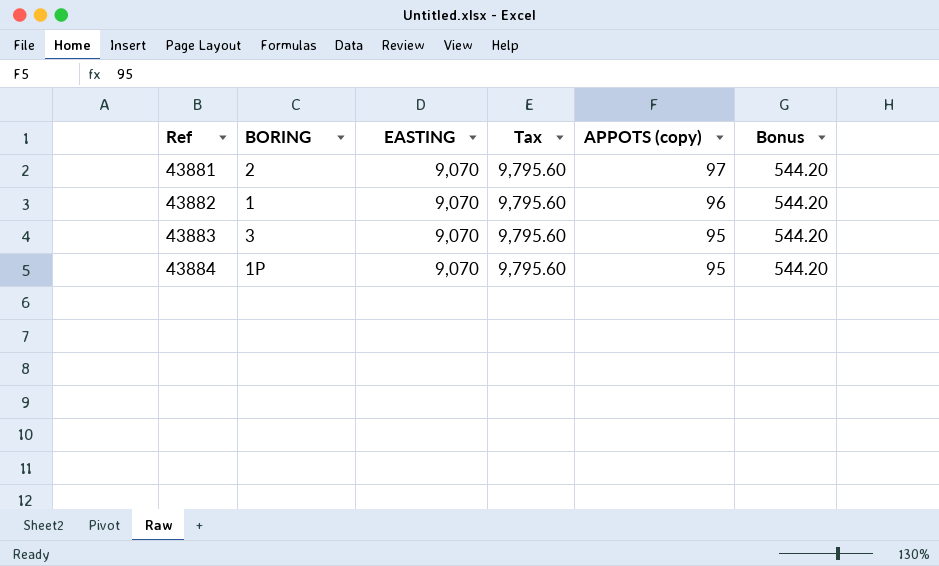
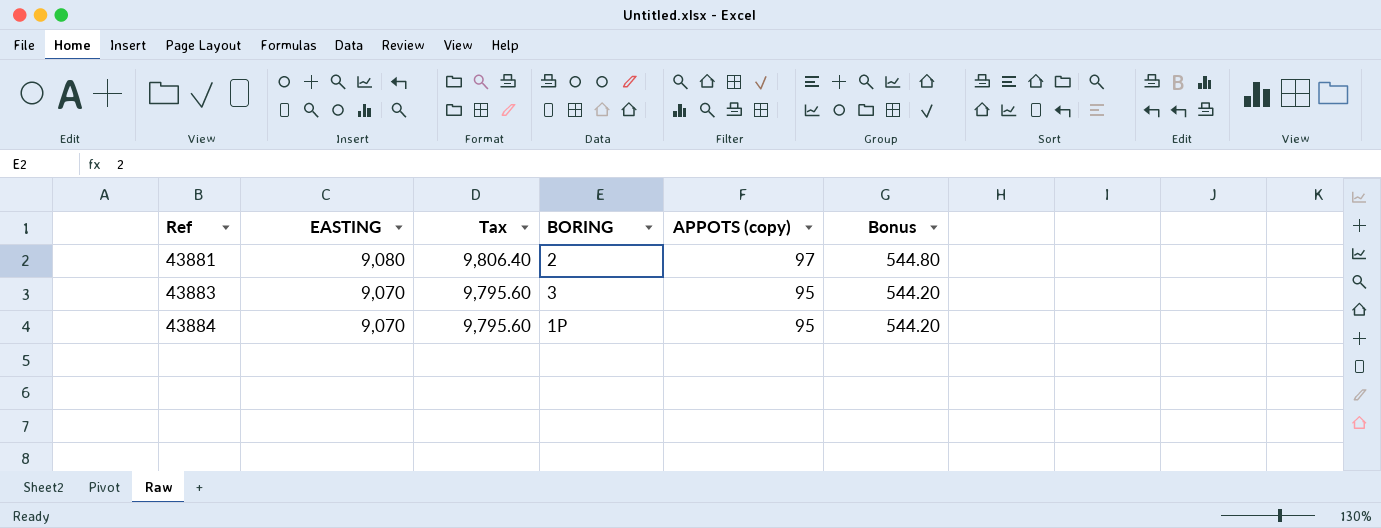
column BORING | position: 2 -> 4
row 43882: 1 | 9,070 | 9,795.60 | 96 | 544.20 -> none
43881 | EASTING: 9,070 -> 9,080
43881 | Tax: 9,795.60 -> 9,806.40
43881 | Bonus: 544.20 -> 544.80

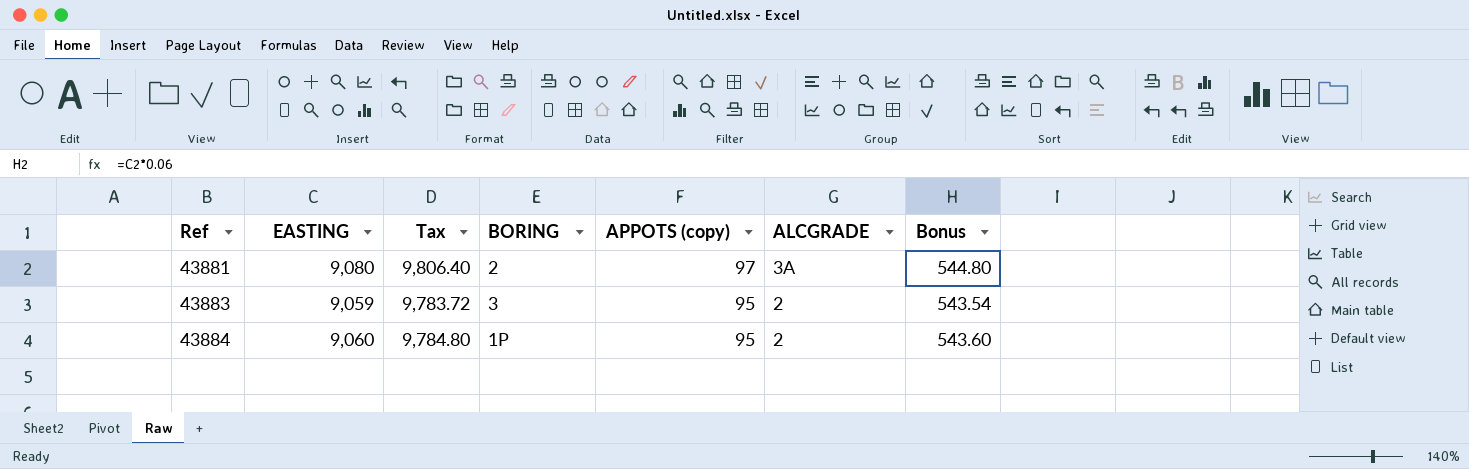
column ALCGRADE | position: none -> 6
43883 | EASTING: 9,070 -> 9,059
43883 | Tax: 9,795.60 -> 9,783.72
43883 | Bonus: 544.20 -> 543.54
43884 | EASTING: 9,070 -> 9,060
43884 | Tax: 9,795.60 -> 9,784.80
43884 | Bonus: 544.20 -> 543.60

